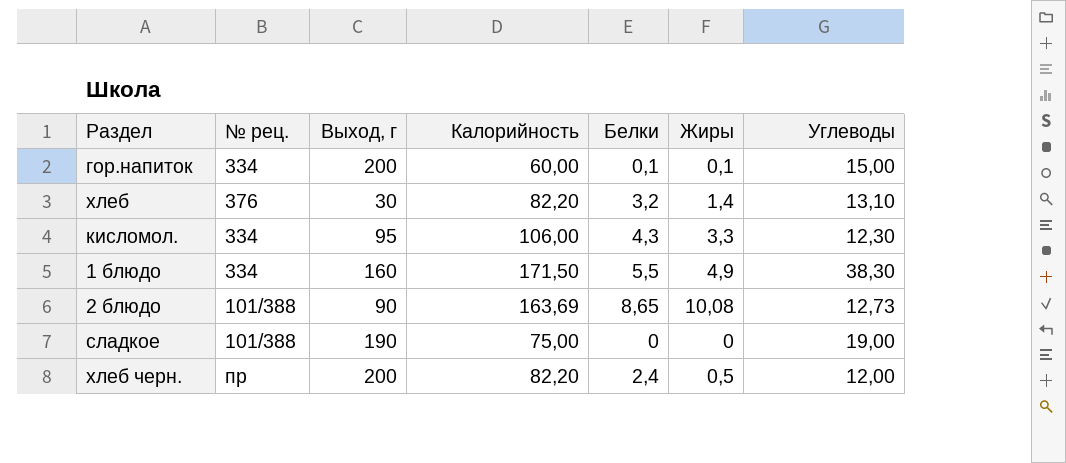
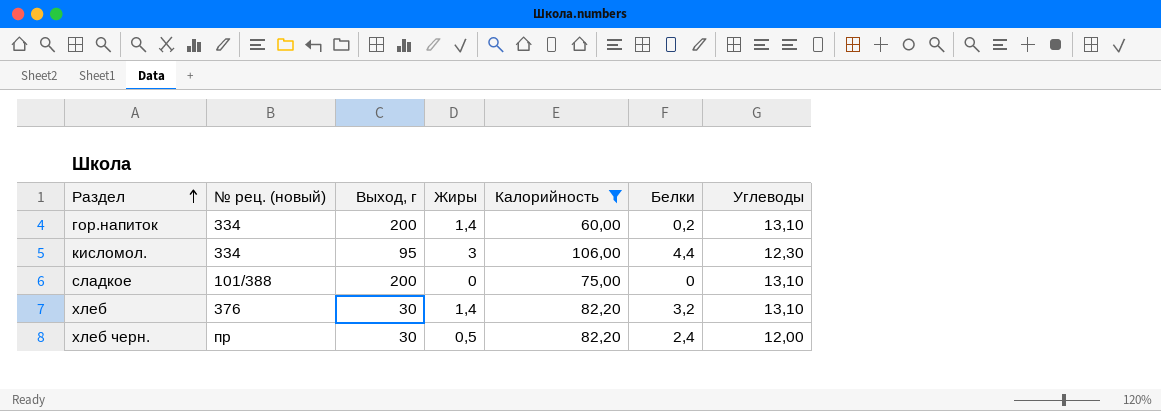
filter: none -> Калорийность <= 106,00
row order: none -> Раздел ascending
column name: № рец. -> № рец. (новый)
column Жиры | position: 6 -> 4
гор.напиток | Жиры: 0,1 -> 1,4
гор.напиток | Белки: 0,1 -> 0,2
гор.напиток | Углеводы: 15,00 -> 13,10
кисломол. | Жиры: 3,3 -> 3
кисломол. | Белки: 4,3 -> 4,4
сладкое | Выход, г: 190 -> 200
сладкое | Углеводы: 19,00 -> 13,10
хлеб черн. | Выход, г: 200 -> 30

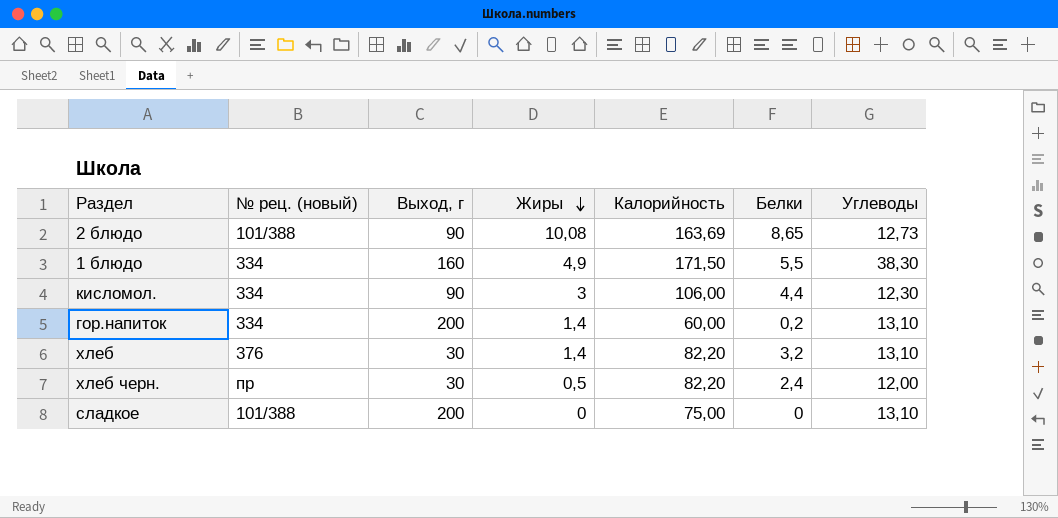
filter: Калорийность <= 106,00 -> none
row order: Раздел ascending -> Жиры descending
кисломол. | Выход, г: 95 -> 90

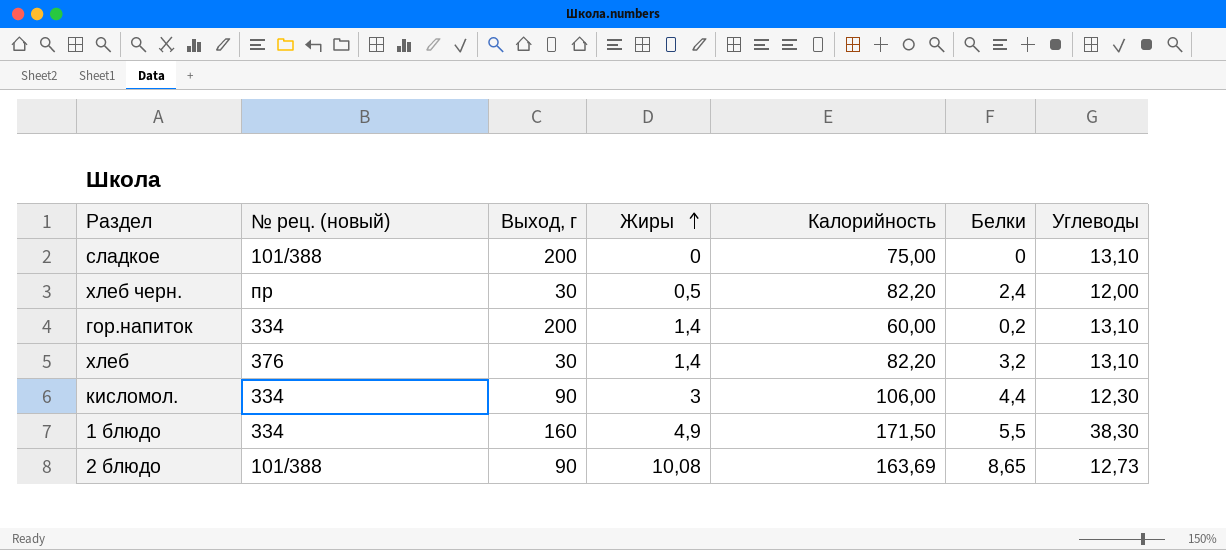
row order: Жиры descending -> Жиры ascending

